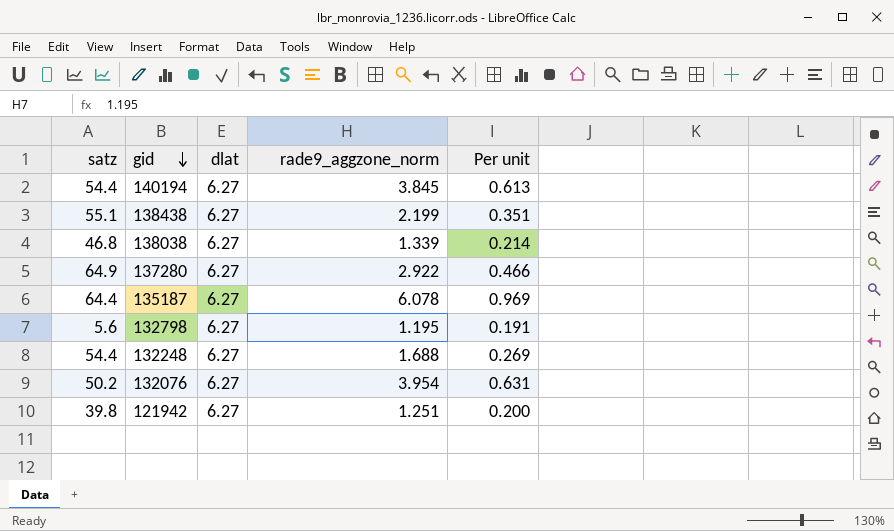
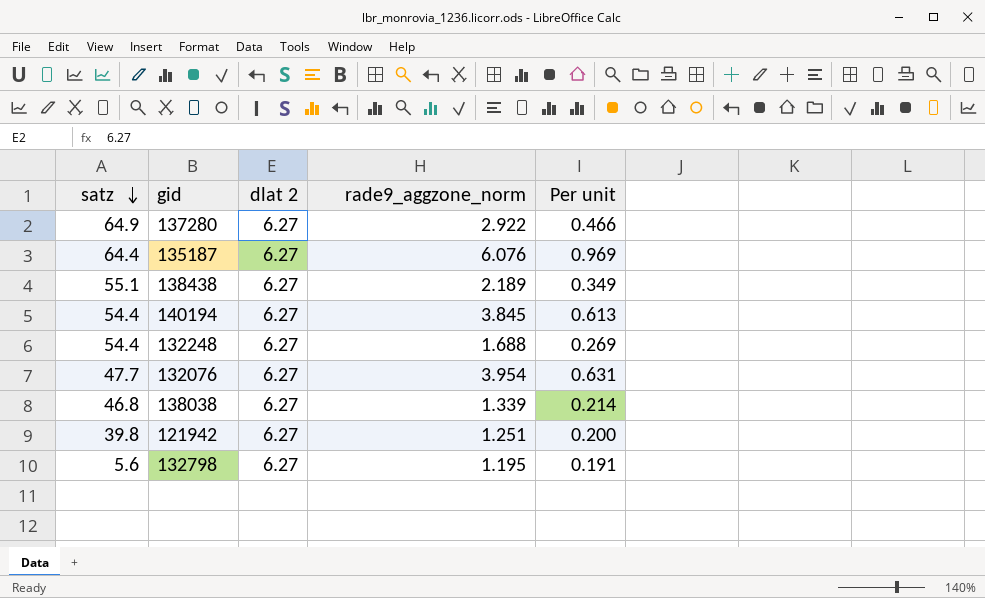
row order: gid descending -> satz descending
column name: dlat -> dlat 2
135187 | rade9_aggzone_norm: 6.078 -> 6.076
138438 | rade9_aggzone_norm: 2.199 -> 2.189
138438 | Per unit: 0.351 -> 0.349
132076 | satz: 50.2 -> 47.7

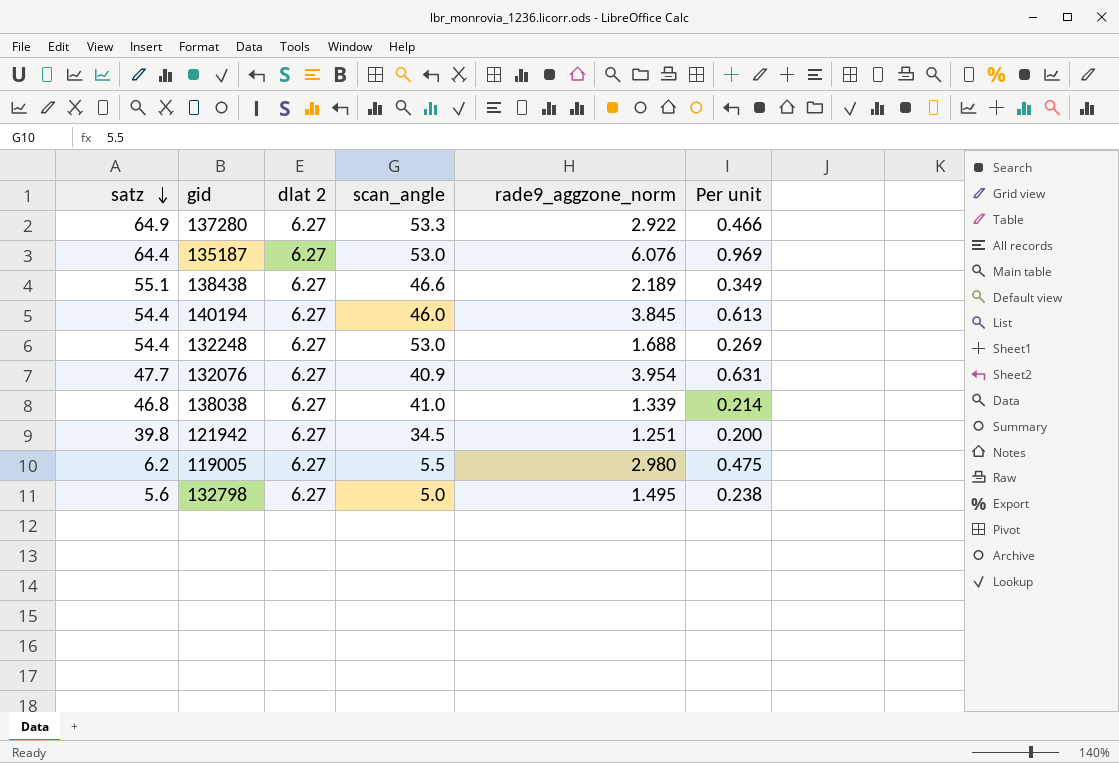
column scan_angle | position: none -> 4
row 119005: none -> 6.2 | 6.27 | 5.5 | 2.980 | 0.475
132798 | rade9_aggzone_norm: 1.195 -> 1.495
132798 | Per unit: 0.191 -> 0.238

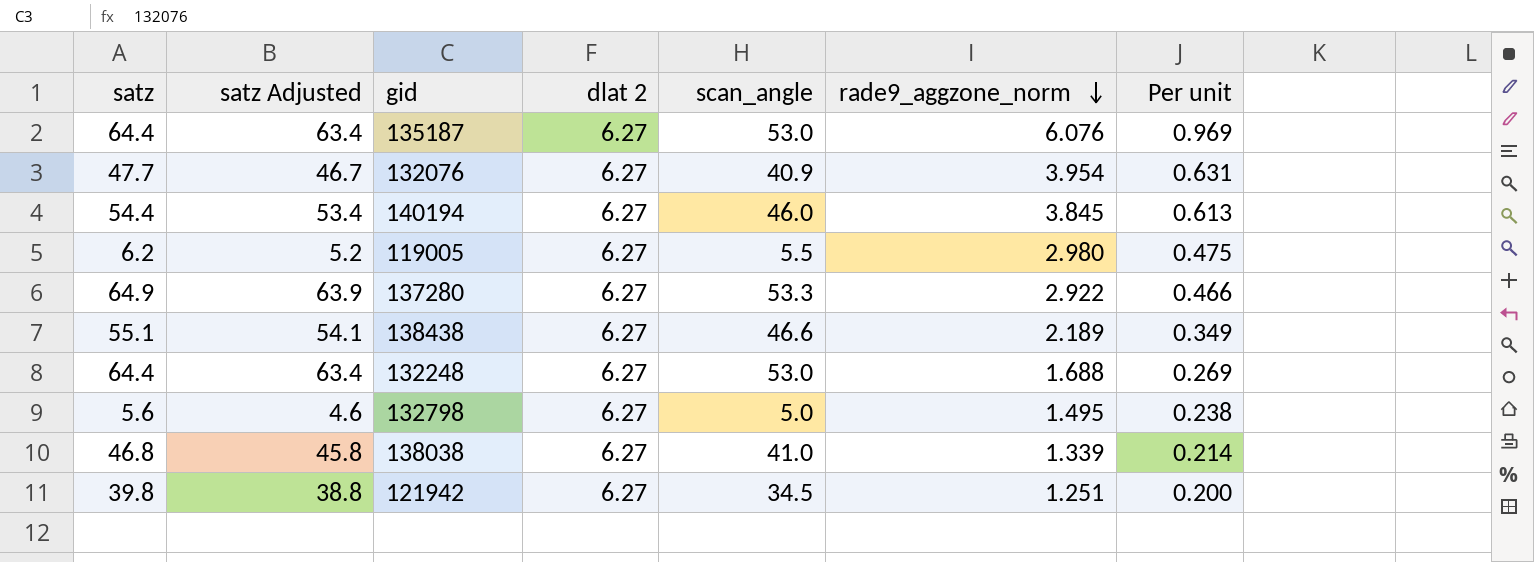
row order: satz descending -> rade9_aggzone_norm descending
column satz Adjusted | formula: none -> [satz] - 1
132248 | satz: 54.4 -> 64.4

